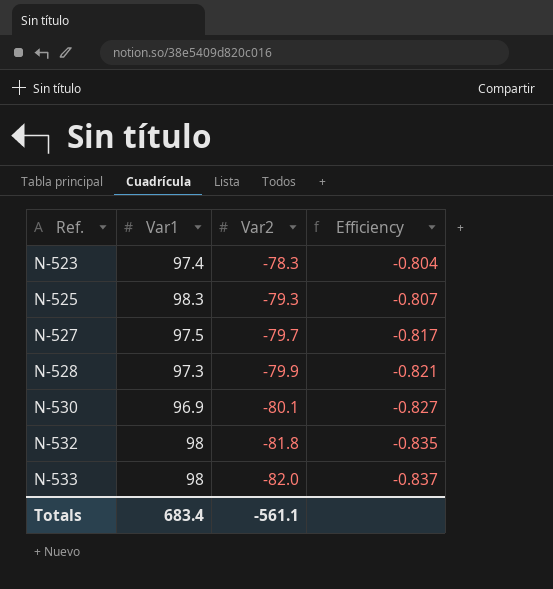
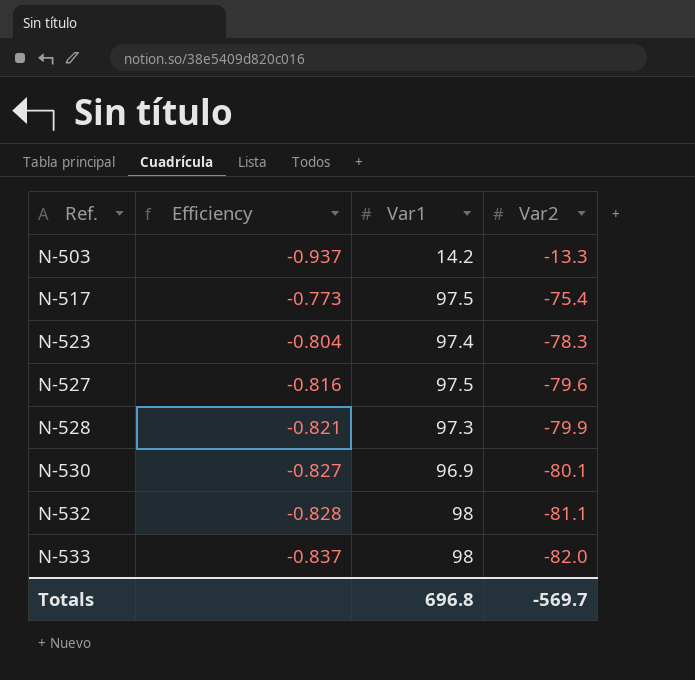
column Efficiency | position: 4 -> 2
row N-525: 98.3 | -79.3 | -0.807 -> none
row N-503: none -> -0.937 | 14.2 | -13.3
row N-517: none -> -0.773 | 97.5 | -75.4
N-527 | Efficiency: -0.817 -> -0.816
N-527 | Var2: -79.7 -> -79.6
N-532 | Efficiency: -0.835 -> -0.828
N-532 | Var2: -81.8 -> -81.1
Totals | Var1: 683.4 -> 696.8
Totals | Var2: -561.1 -> -569.7

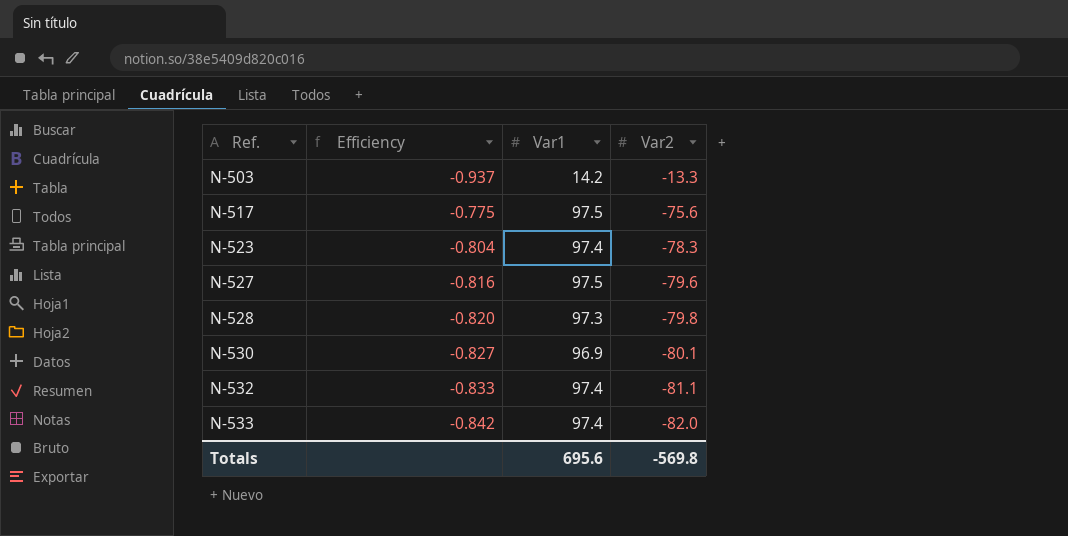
N-517 | Efficiency: -0.773 -> -0.775
N-517 | Var2: -75.4 -> -75.6
N-528 | Efficiency: -0.821 -> -0.820
N-528 | Var2: -79.9 -> -79.8
N-532 | Efficiency: -0.828 -> -0.833
N-532 | Var1: 98 -> 97.4
N-533 | Efficiency: -0.837 -> -0.842
N-533 | Var1: 98 -> 97.4
Totals | Var1: 696.8 -> 695.6
Totals | Var2: -569.7 -> -569.8

